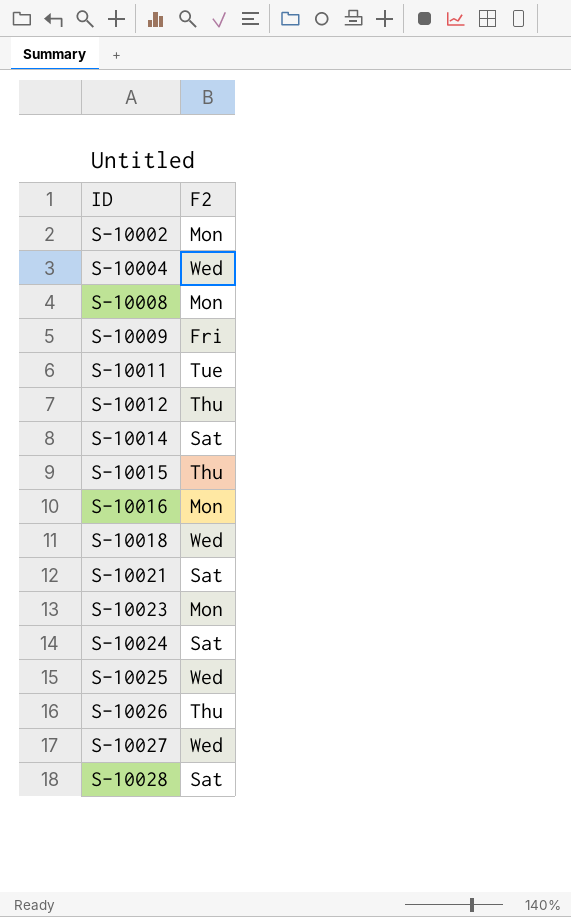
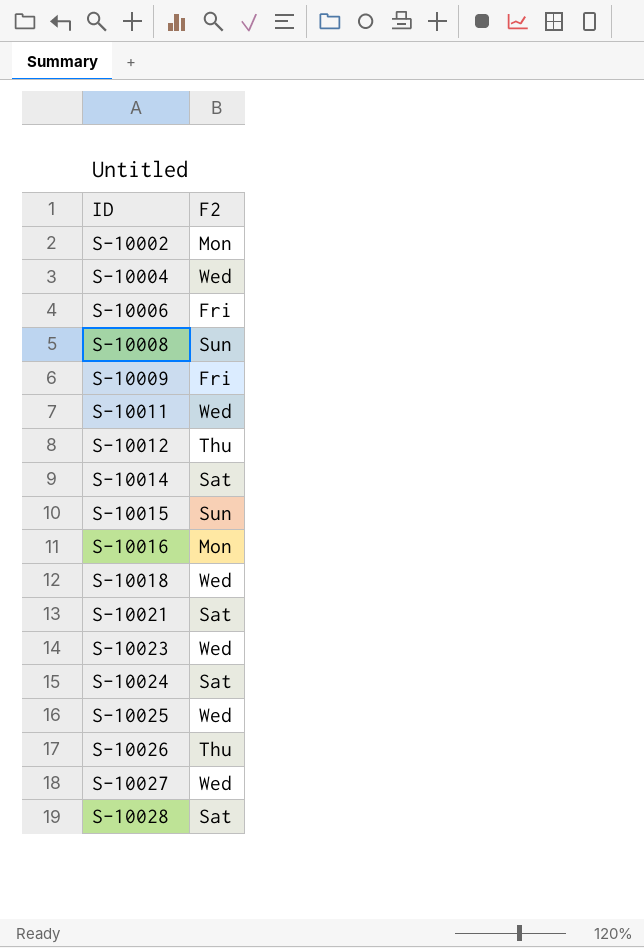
row S-10006: none -> Fri
S-10008 | F2: Mon -> Sun
S-10011 | F2: Tue -> Wed
S-10015 | F2: Thu -> Sun
S-10023 | F2: Mon -> Wed

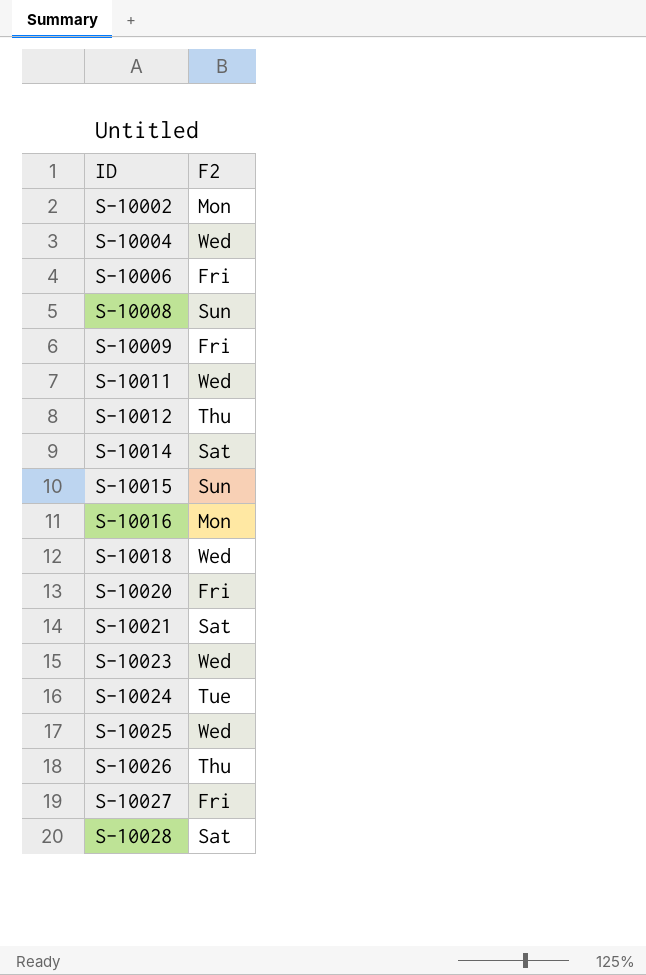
row S-10020: none -> Fri
S-10024 | F2: Sat -> Tue
S-10027 | F2: Wed -> Fri

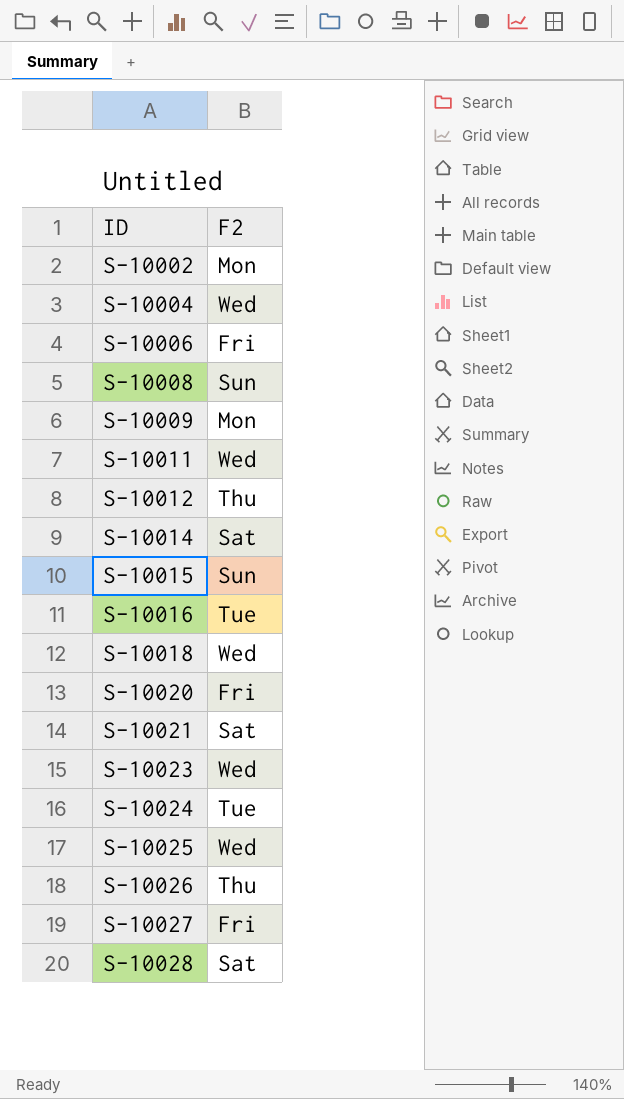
S-10009 | F2: Fri -> Mon
S-10016 | F2: Mon -> Tue

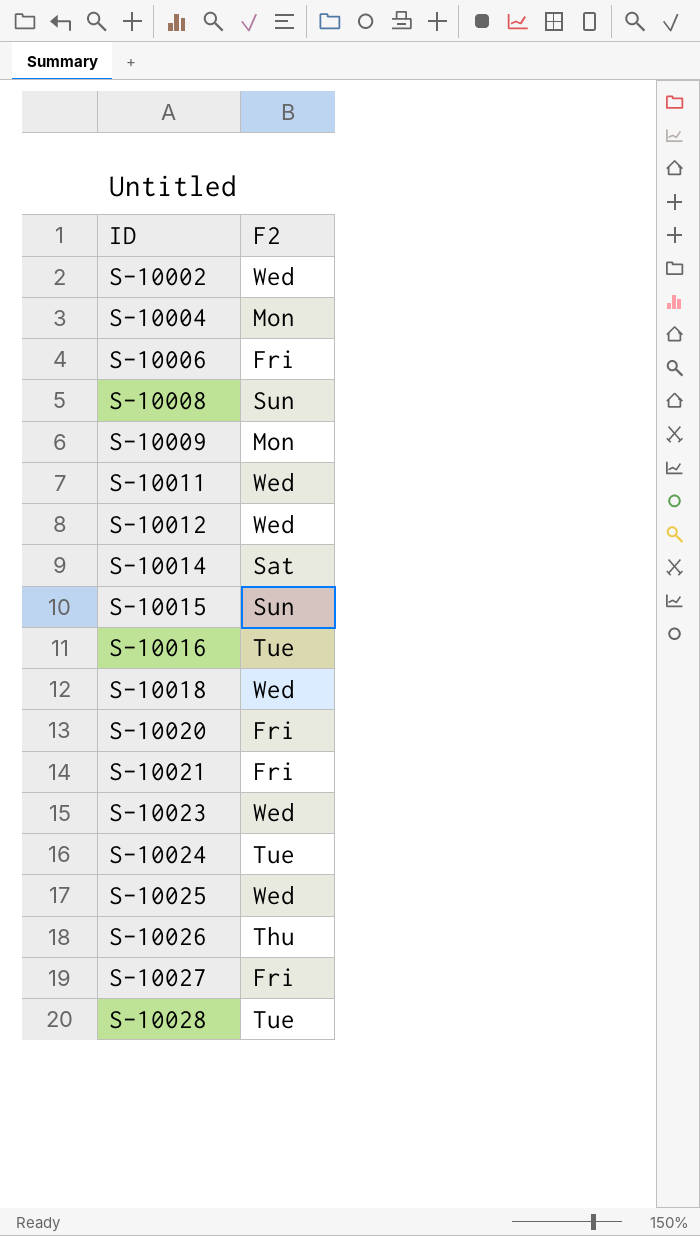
S-10002 | F2: Mon -> Wed
S-10004 | F2: Wed -> Mon
S-10012 | F2: Thu -> Wed
S-10021 | F2: Sat -> Fri
S-10028 | F2: Sat -> Tue

